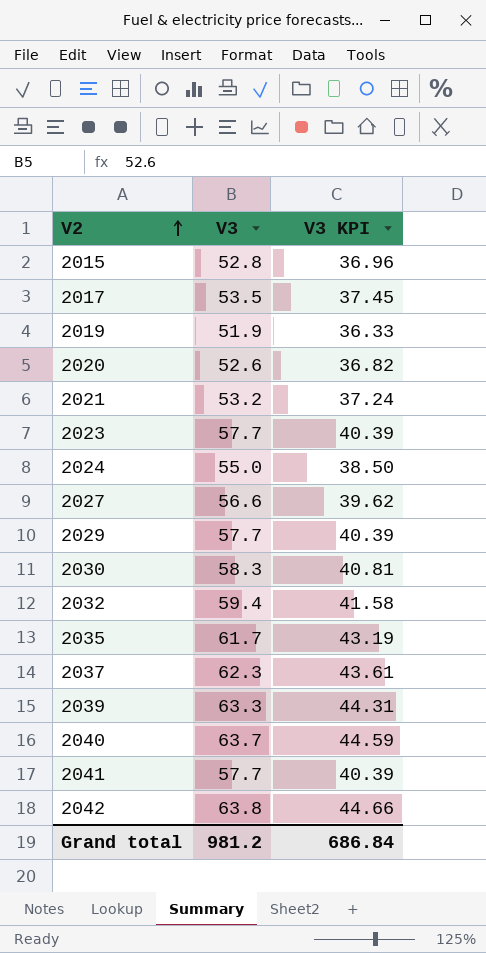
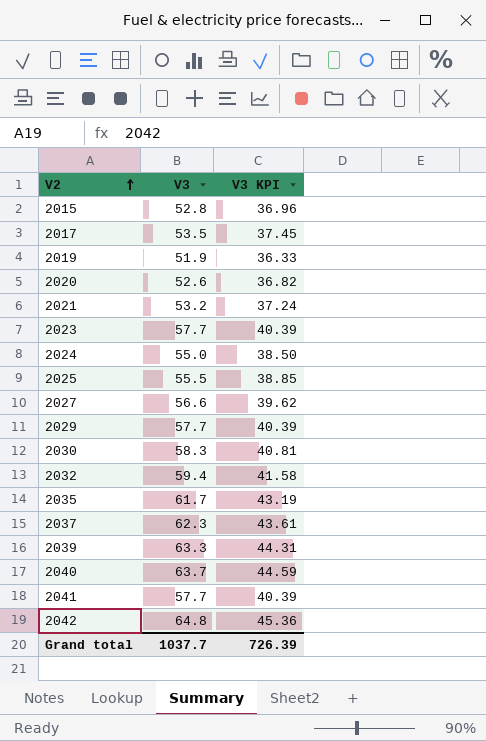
row 2025: none -> 55.5 | 38.85
2042 | V3: 63.8 -> 64.8
2042 | V3 KPI: 44.66 -> 45.36
Grand total | V3: 981.2 -> 1037.7
Grand total | V3 KPI: 686.84 -> 726.39

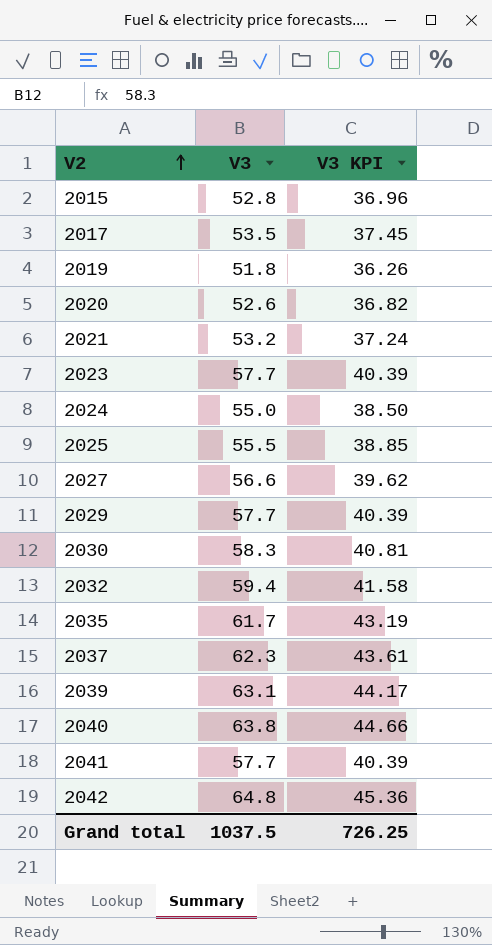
2019 | V3: 51.9 -> 51.8
2019 | V3 KPI: 36.33 -> 36.26
2039 | V3: 63.3 -> 63.1
2039 | V3 KPI: 44.31 -> 44.17
2040 | V3: 63.7 -> 63.8
2040 | V3 KPI: 44.59 -> 44.66
Grand total | V3: 1037.7 -> 1037.5
Grand total | V3 KPI: 726.39 -> 726.25

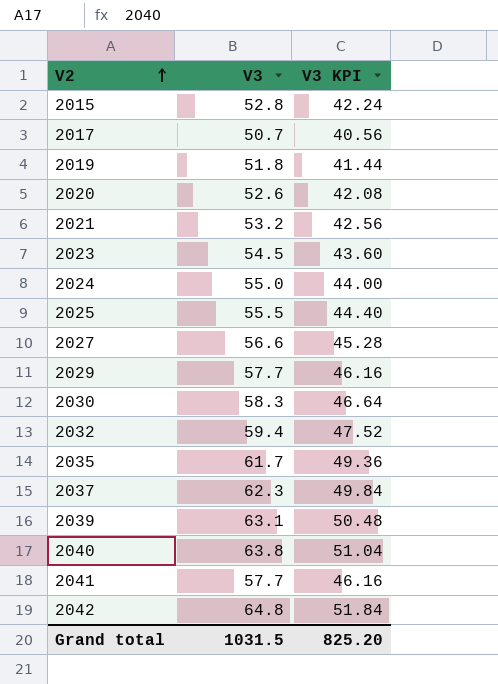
column V3 KPI | formula: [V3] * 0.7 -> [V3] * 0.8
2017 | V3: 53.5 -> 50.7
2023 | V3: 57.7 -> 54.5
Grand total | V3: 1037.5 -> 1031.5
Grand total | V3 KPI: 726.25 -> 825.20

